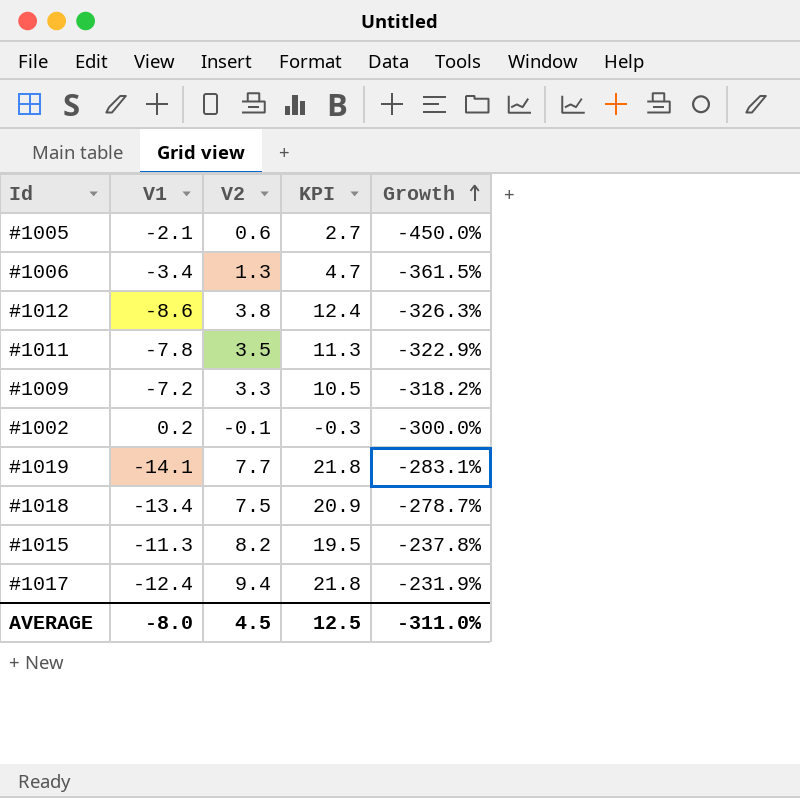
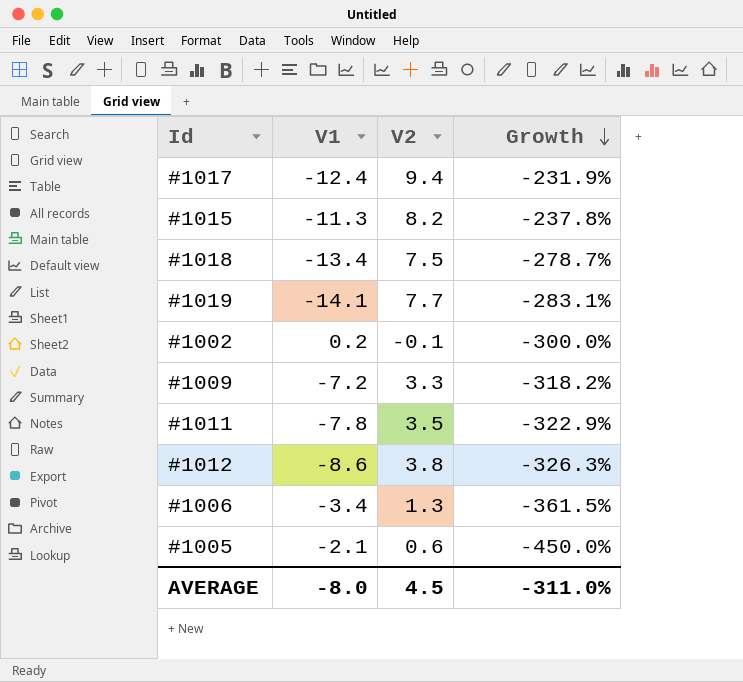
row order: Growth ascending -> Growth descending
column KPI | formula: [V2] - [V1] -> none

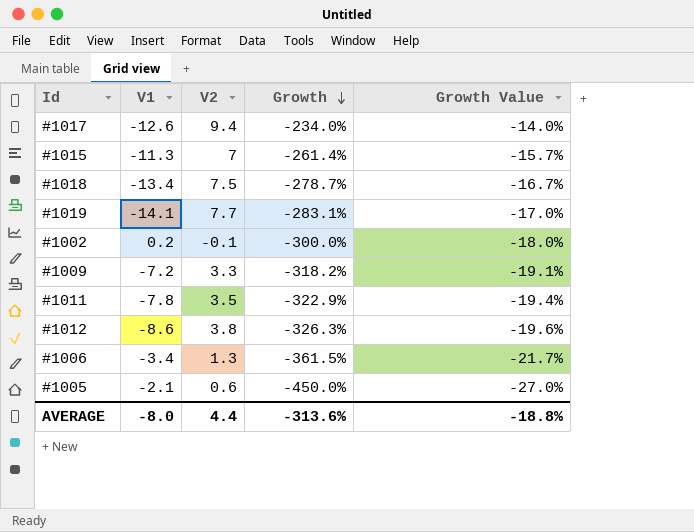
column Growth Value | formula: none -> [Growth] * 0.06
#1017 | V1: -12.4 -> -12.6
#1017 | Growth: -231.9% -> -234.0%
#1015 | V2: 8.2 -> 7
#1015 | Growth: -237.8% -> -261.4%
AVERAGE | V2: 4.5 -> 4.4
AVERAGE | Growth: -311.0% -> -313.6%

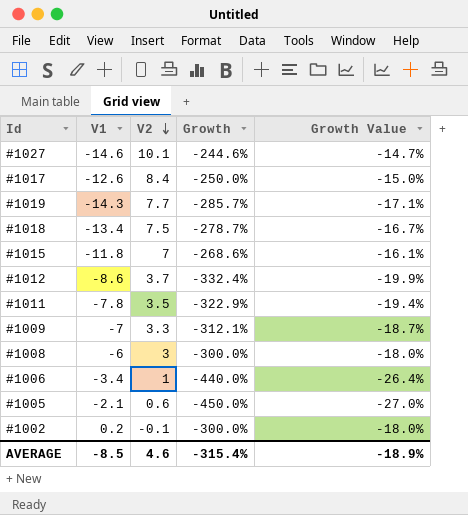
row order: Growth descending -> V2 descending
row #1027: none -> -14.6 | 10.1 | -244.6% | -14.7%
#1017 | V2: 9.4 -> 8.4
#1017 | Growth: -234.0% -> -250.0%
#1017 | Growth Value: -14.0% -> -15.0%
#1019 | V1: -14.1 -> -14.3
#1019 | Growth: -283.1% -> -285.7%
#1019 | Growth Value: -17.0% -> -17.1%
#1015 | V1: -11.3 -> -11.8
#1015 | Growth: -261.4% -> -268.6%
#1015 | Growth Value: -15.7% -> -16.1%
#1012 | V2: 3.8 -> 3.7
#1012 | Growth: -326.3% -> -332.4%
#1012 | Growth Value: -19.6% -> -19.9%
#1009 | V1: -7.2 -> -7
#1009 | Growth: -318.2% -> -312.1%
#1009 | Growth Value: -19.1% -> -18.7%
row #1008: none -> -6 | 3 | -300.0% | -18.0%
#1006 | V2: 1.3 -> 1
#1006 | Growth: -361.5% -> -440.0%
#1006 | Growth Value: -21.7% -> -26.4%
AVERAGE | V1: -8.0 -> -8.5
AVERAGE | V2: 4.4 -> 4.6
AVERAGE | Growth: -313.6% -> -315.4%
AVERAGE | Growth Value: -18.8% -> -18.9%

